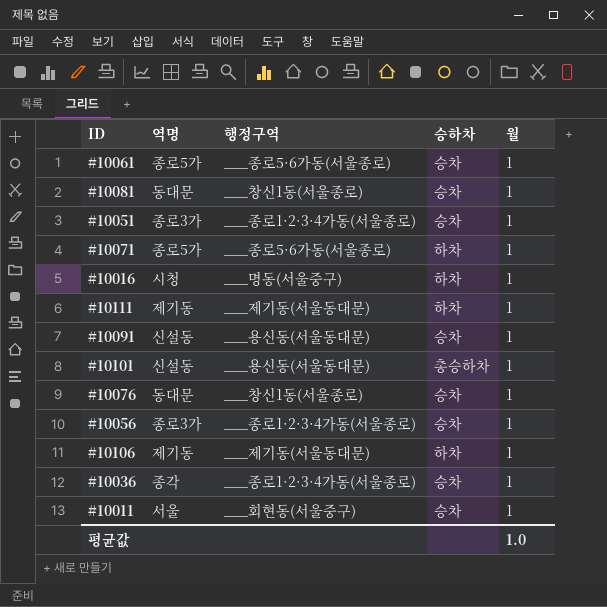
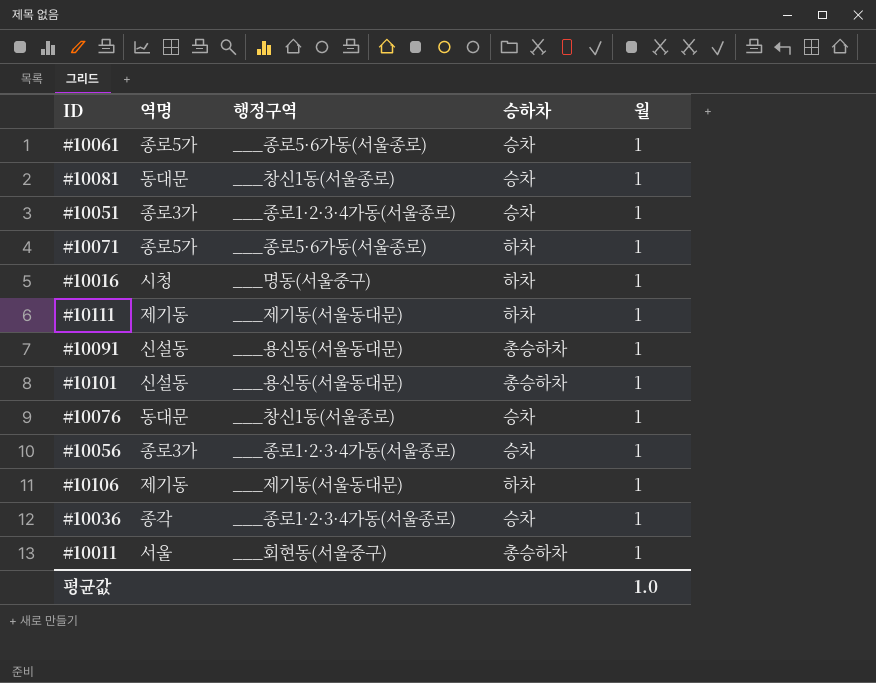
#10091 | 승하차: 승차 -> 총승하차
#10011 | 승하차: 승차 -> 총승하차

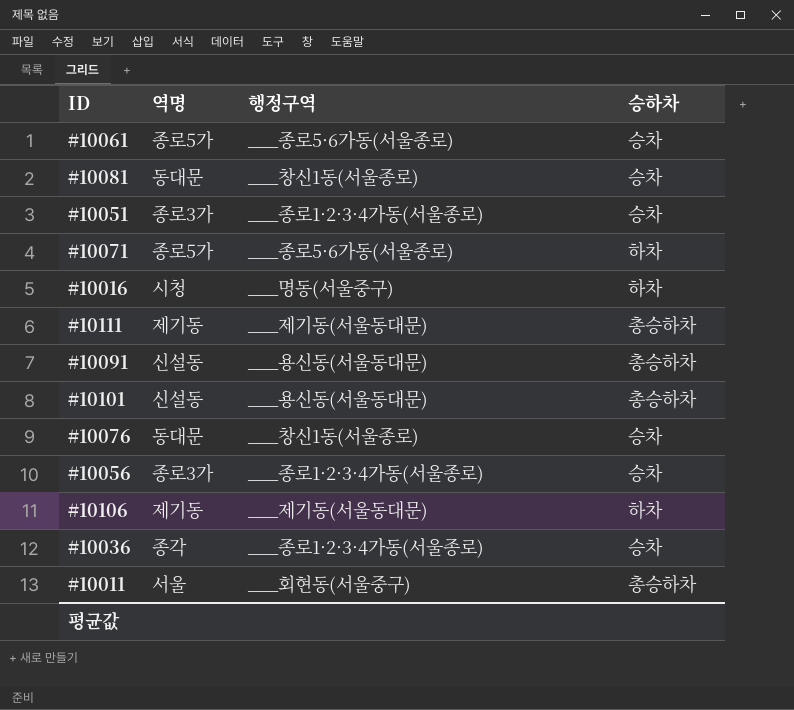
column 월 | position: 5 -> none
#10111 | 승하차: 하차 -> 총승하차

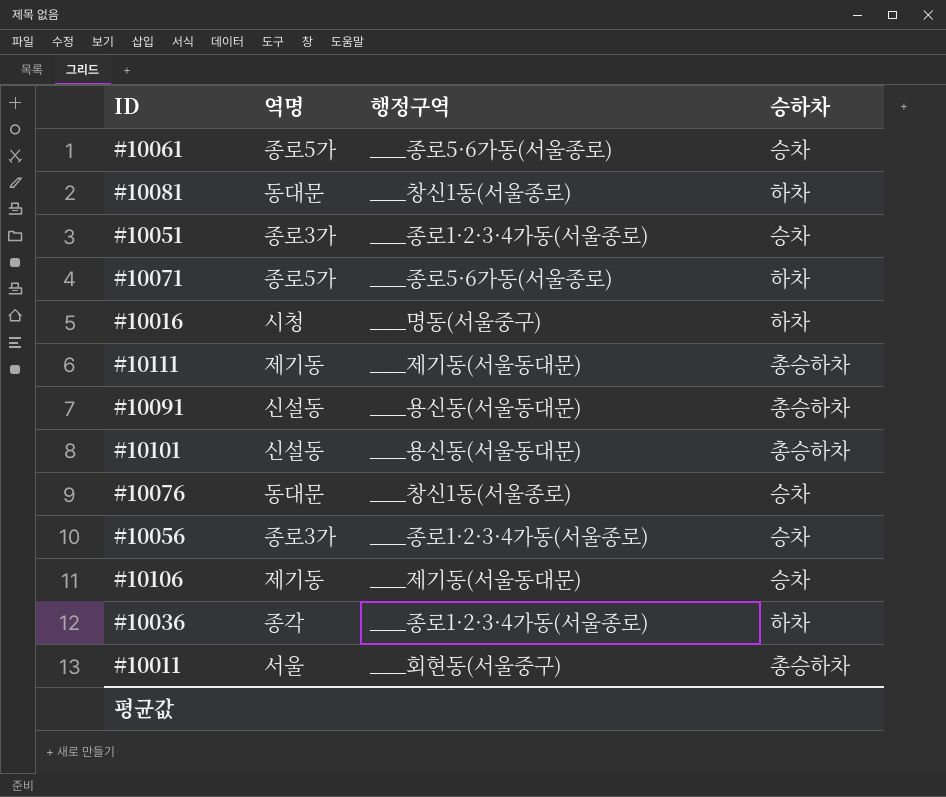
#10081 | 승하차: 승차 -> 하차
#10106 | 승하차: 하차 -> 승차
#10036 | 승하차: 승차 -> 하차

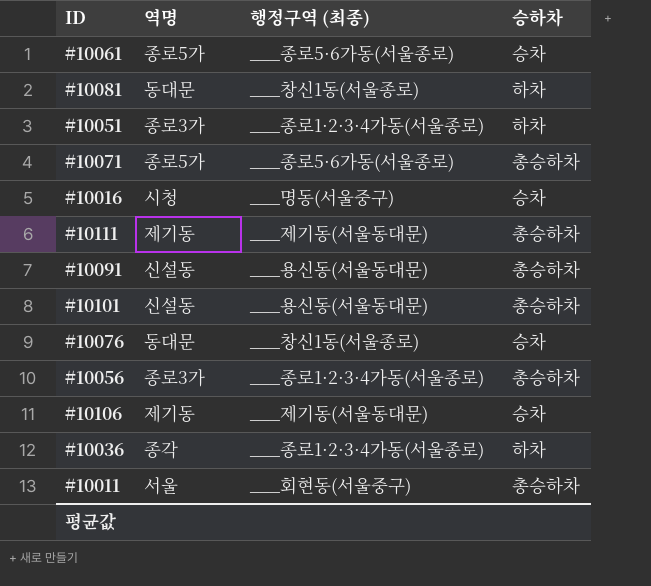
column name: 행정구역 -> 행정구역 (최종)
#10051 | 승하차: 승차 -> 하차
#10071 | 승하차: 하차 -> 총승하차
#10016 | 승하차: 하차 -> 승차
#10056 | 승하차: 승차 -> 총승하차

